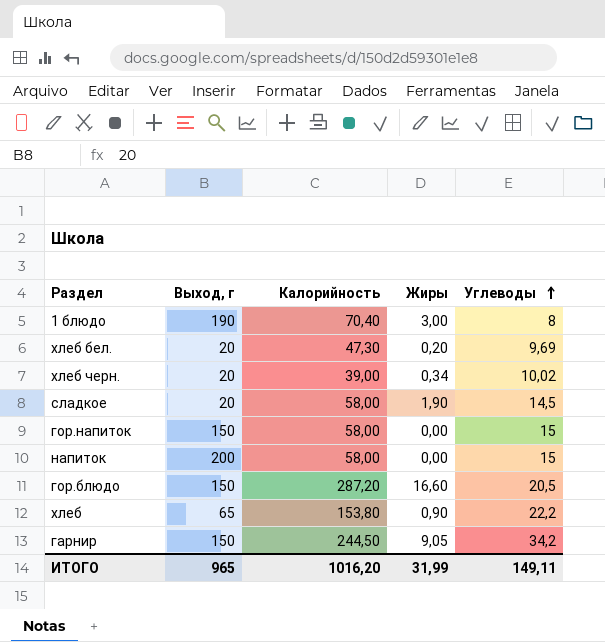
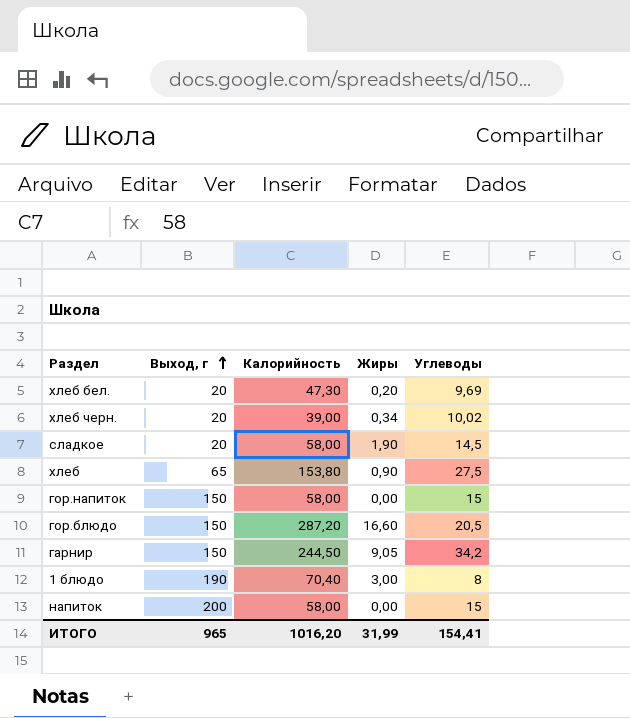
row order: Углеводы ascending -> Выход, г ascending
хлеб | Углеводы: 22,2 -> 27,5
ИТОГО | Углеводы: 149,11 -> 154,41

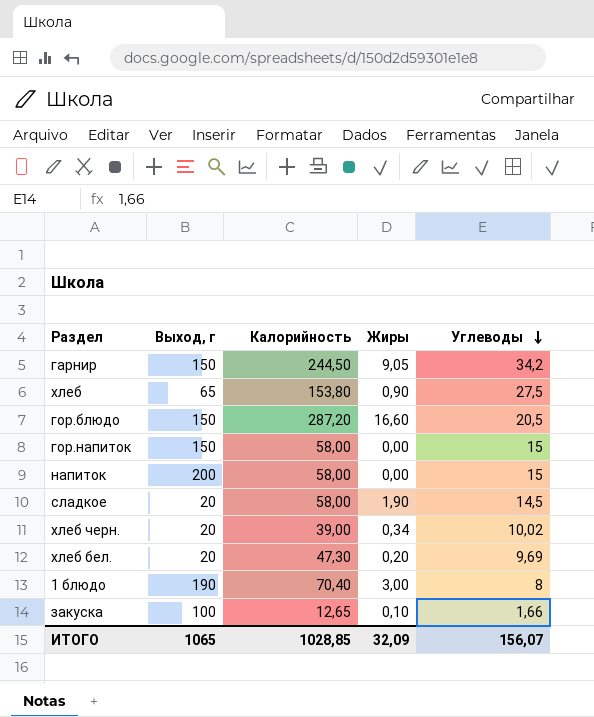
row order: Выход, г ascending -> Углеводы descending
row закуска: none -> 100 | 12,65 | 0,10 | 1,66
ИТОГО | Выход, г: 965 -> 1065
ИТОГО | Калорийность: 1016,20 -> 1028,85
ИТОГО | Жиры: 31,99 -> 32,09
ИТОГО | Углеводы: 154,41 -> 156,07

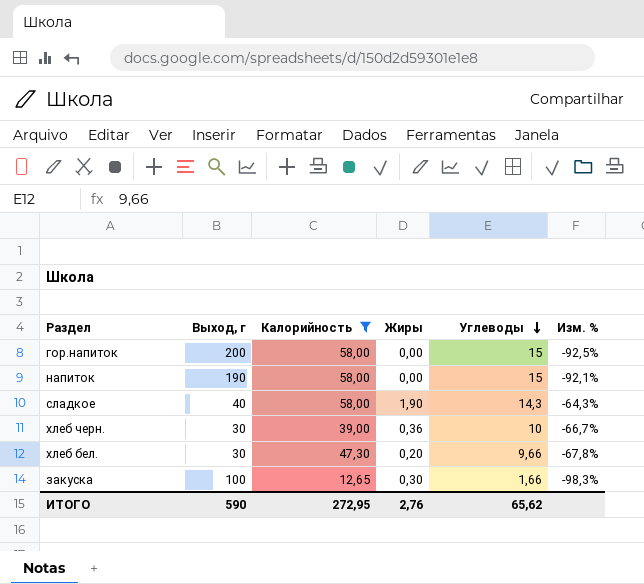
filter: none -> Калорийность <= 58,00
column Изм. % | formula: none -> ([Углеводы] - [Выход, г]) / [Выход, г]
гор.напиток | Выход, г: 150 -> 200
напиток | Выход, г: 200 -> 190
сладкое | Выход, г: 20 -> 40
сладкое | Углеводы: 14,5 -> 14,3
хлеб черн. | Выход, г: 20 -> 30
хлеб черн. | Жиры: 0,34 -> 0,36
хлеб черн. | Углеводы: 10,02 -> 10
хлеб бел. | Выход, г: 20 -> 30
хлеб бел. | Углеводы: 9,69 -> 9,66
закуска | Жиры: 0,10 -> 0,30
ИТОГО | Выход, г: 1065 -> 590
ИТОГО | Калорийность: 1028,85 -> 272,95
ИТОГО | Жиры: 32,09 -> 2,76
ИТОГО | Углеводы: 156,07 -> 65,62

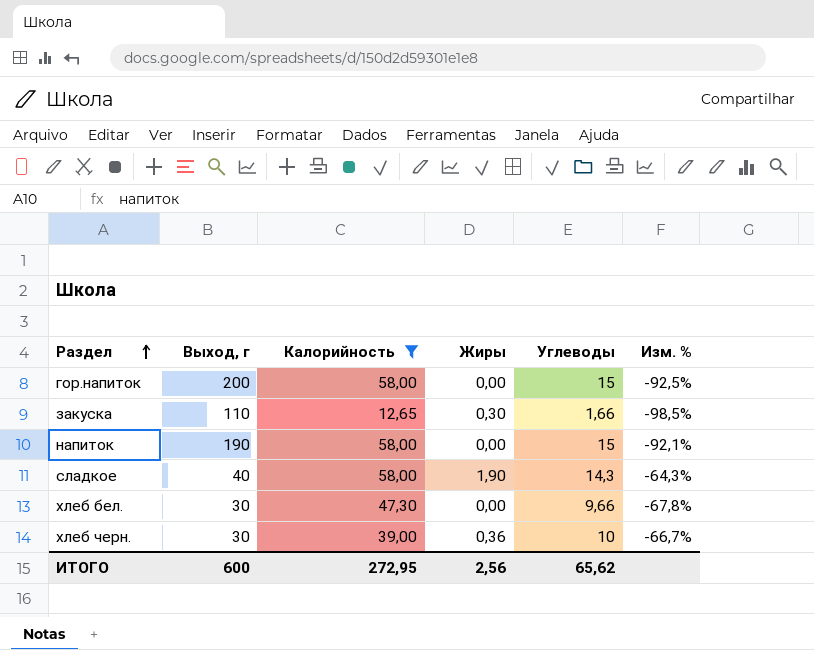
row order: Углеводы descending -> Раздел ascending
закуска | Выход, г: 100 -> 110
закуска | Изм. %: -98,3% -> -98,5%
хлеб бел. | Жиры: 0,20 -> 0,00
ИТОГО | Выход, г: 590 -> 600
ИТОГО | Жиры: 2,76 -> 2,56

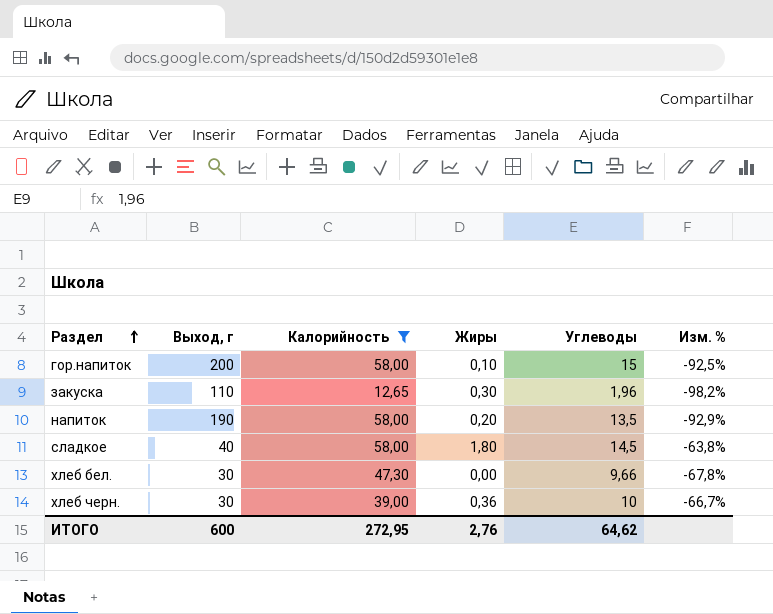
гор.напиток | Жиры: 0,00 -> 0,10
закуска | Углеводы: 1,66 -> 1,96
закуска | Изм. %: -98,5% -> -98,2%
напиток | Жиры: 0,00 -> 0,20
напиток | Углеводы: 15 -> 13,5
напиток | Изм. %: -92,1% -> -92,9%
сладкое | Жиры: 1,90 -> 1,80
сладкое | Углеводы: 14,3 -> 14,5
сладкое | Изм. %: -64,3% -> -63,8%
ИТОГО | Жиры: 2,56 -> 2,76
ИТОГО | Углеводы: 65,62 -> 64,62

